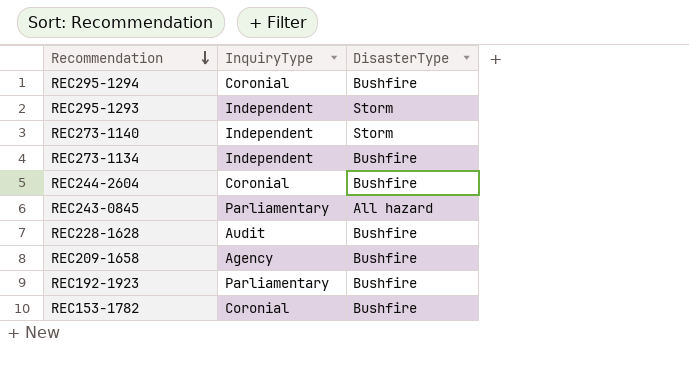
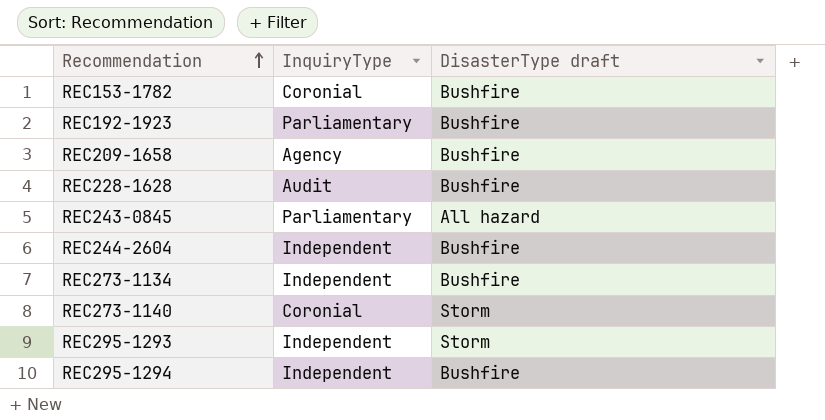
row order: Recommendation descending -> Recommendation ascending
column name: DisasterType -> DisasterType draft
REC244-2604 | InquiryType: Coronial -> Independent
REC273-1140 | InquiryType: Independent -> Coronial
REC295-1294 | InquiryType: Coronial -> Independent

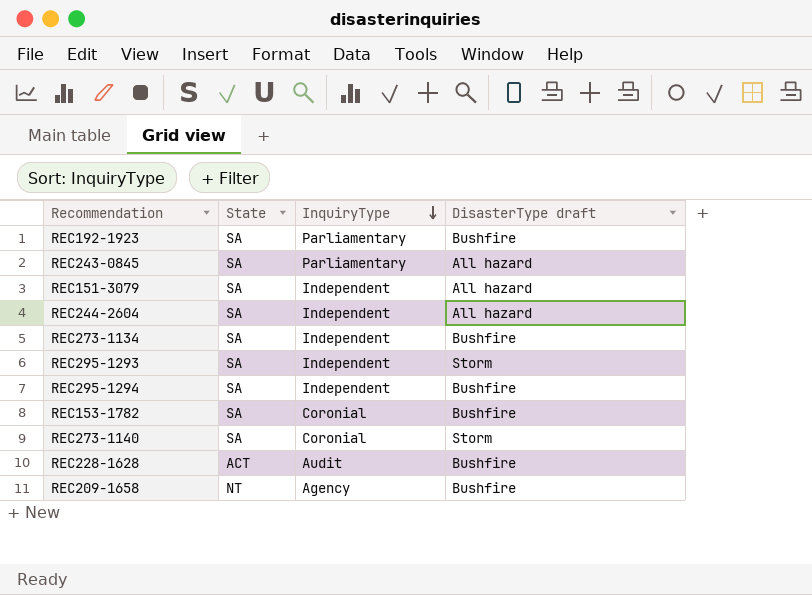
row order: Recommendation ascending -> InquiryType descending
column State | position: none -> 2
row REC151-3079: none -> SA | Independent | All hazard
REC244-2604 | DisasterType draft: Bushfire -> All hazard

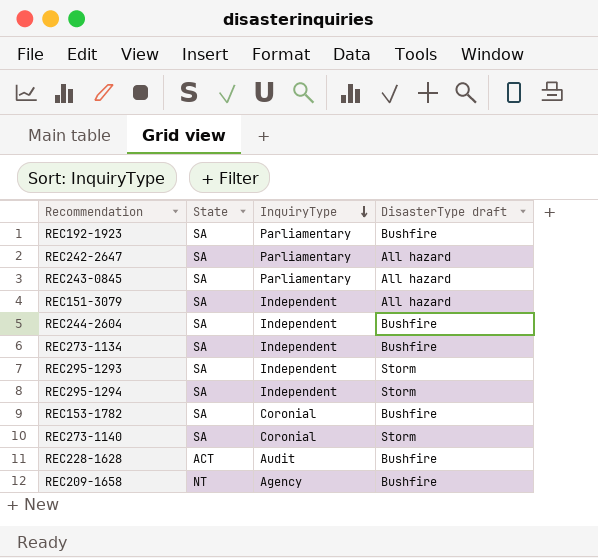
row REC242-2647: none -> SA | Parliamentary | All hazard
REC244-2604 | DisasterType draft: All hazard -> Bushfire
REC295-1294 | DisasterType draft: Bushfire -> Storm

